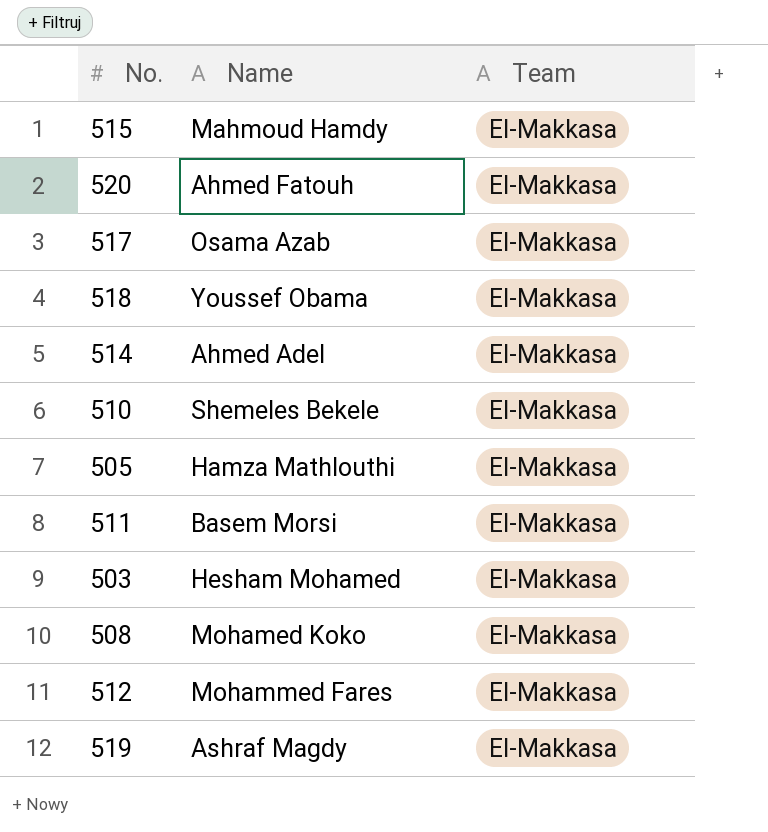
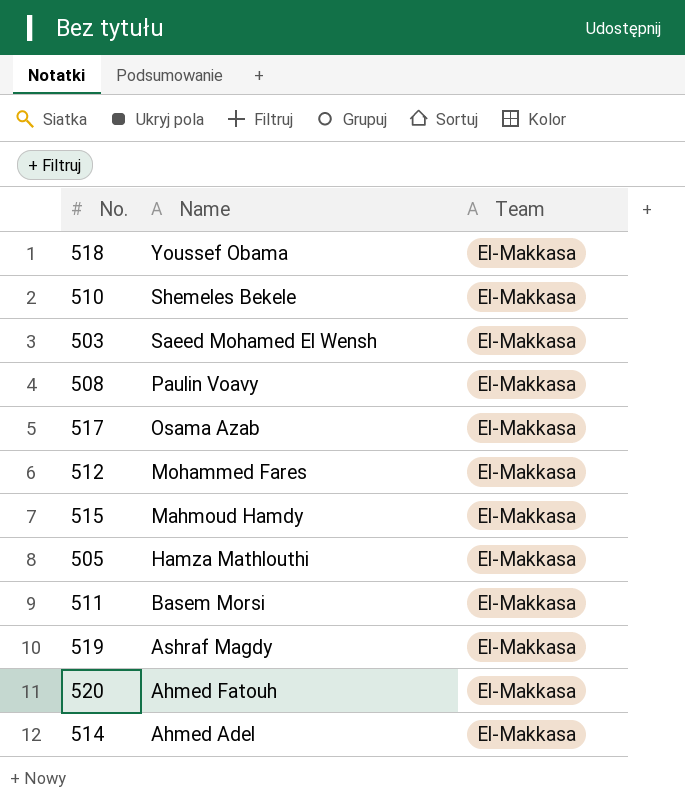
row order: none -> Name descending
503 | Name: Hesham Mohamed -> Saeed Mohamed El Wensh
508 | Name: Mohamed Koko -> Paulin Voavy

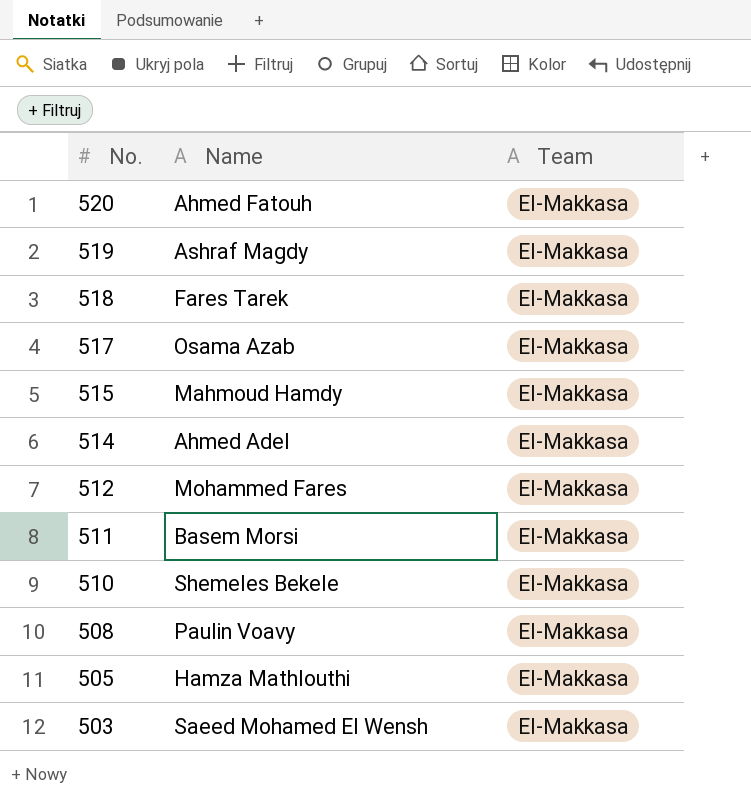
row order: Name descending -> No. descending
518 | Name: Youssef Obama -> Fares Tarek

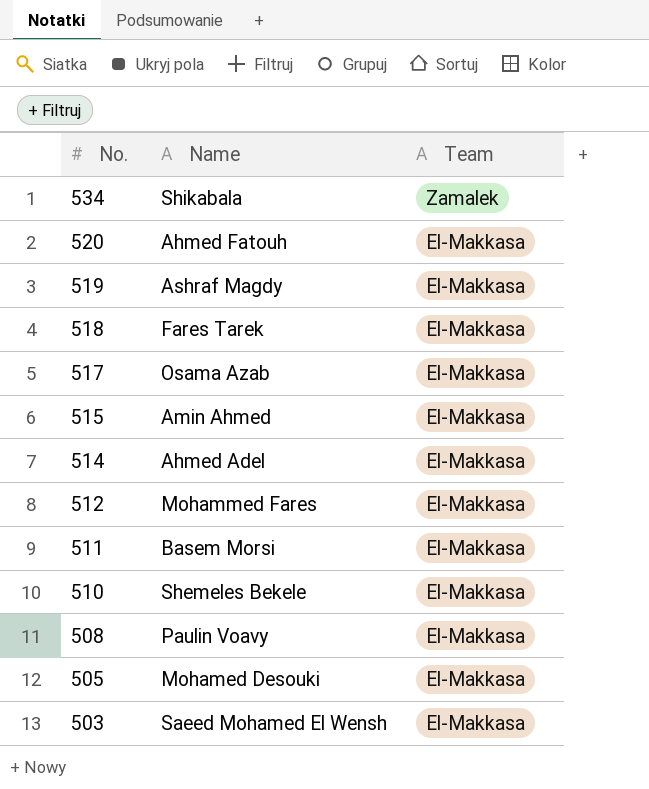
row 534: none -> Shikabala | Zamalek
515 | Name: Mahmoud Hamdy -> Amin Ahmed
505 | Name: Hamza Mathlouthi -> Mohamed Desouki

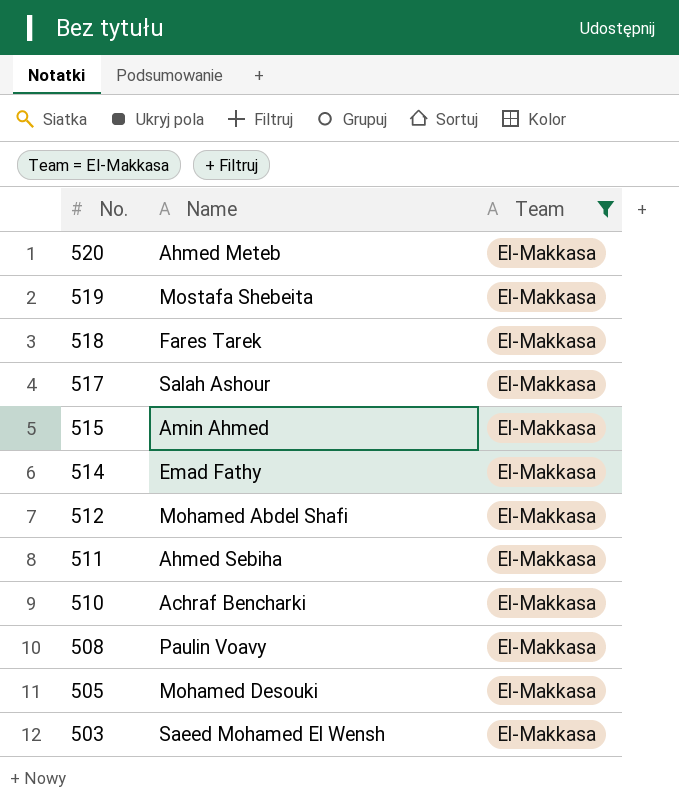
filter: none -> Team = El-Makkasa
520 | Name: Ahmed Fatouh -> Ahmed Meteb
519 | Name: Ashraf Magdy -> Mostafa Shebeita
517 | Name: Osama Azab -> Salah Ashour
514 | Name: Ahmed Adel -> Emad Fathy
512 | Name: Mohammed Fares -> Mohamed Abdel Shafi
511 | Name: Basem Morsi -> Ahmed Sebiha
510 | Name: Shemeles Bekele -> Achraf Bencharki

